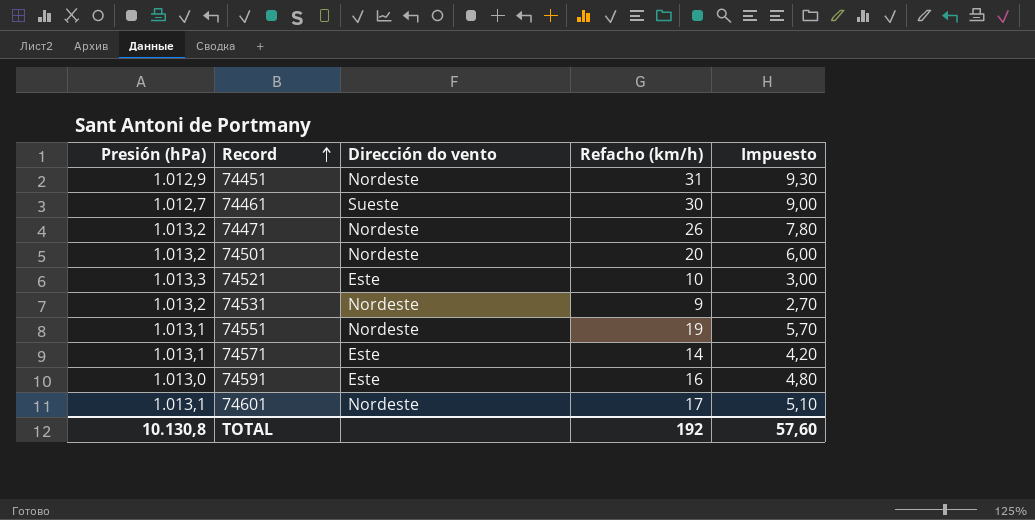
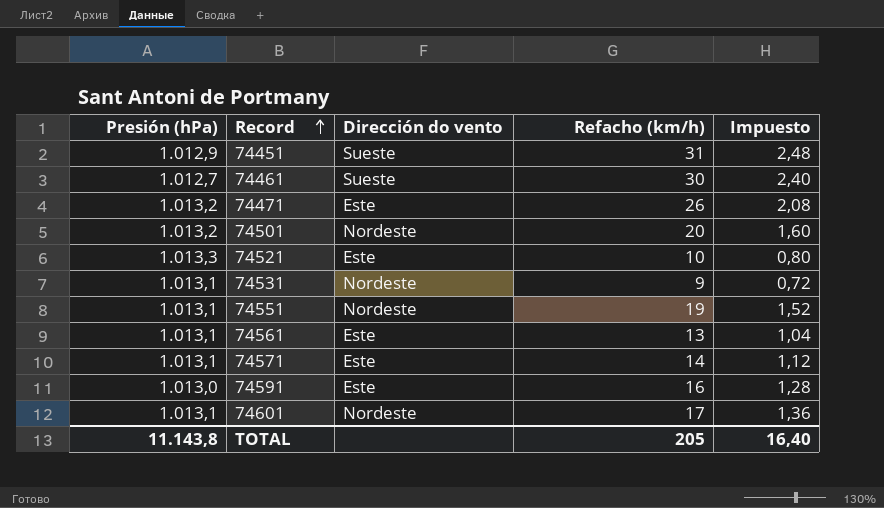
column Impuesto | formula: [Refacho (km/h)] * 0,3 -> [Refacho (km/h)] * 0,08
74451 | Dirección do vento: Nordeste -> Sueste
74471 | Dirección do vento: Nordeste -> Este
74531 | Presión (hPa): 1.013,2 -> 1.013,1
row 74561: none -> 1.013,1 | Este | 13 | 1,04
TOTAL | Presión (hPa): 10.130,8 -> 11.143,8
TOTAL | Refacho (km/h): 192 -> 205
TOTAL | Impuesto: 57,60 -> 16,40

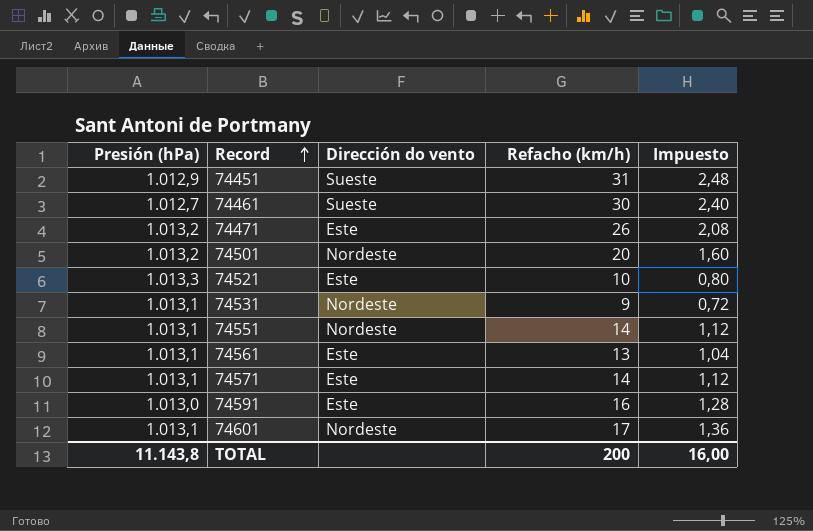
74551 | Refacho (km/h): 19 -> 14
74551 | Impuesto: 1,52 -> 1,12
TOTAL | Refacho (km/h): 205 -> 200
TOTAL | Impuesto: 16,40 -> 16,00

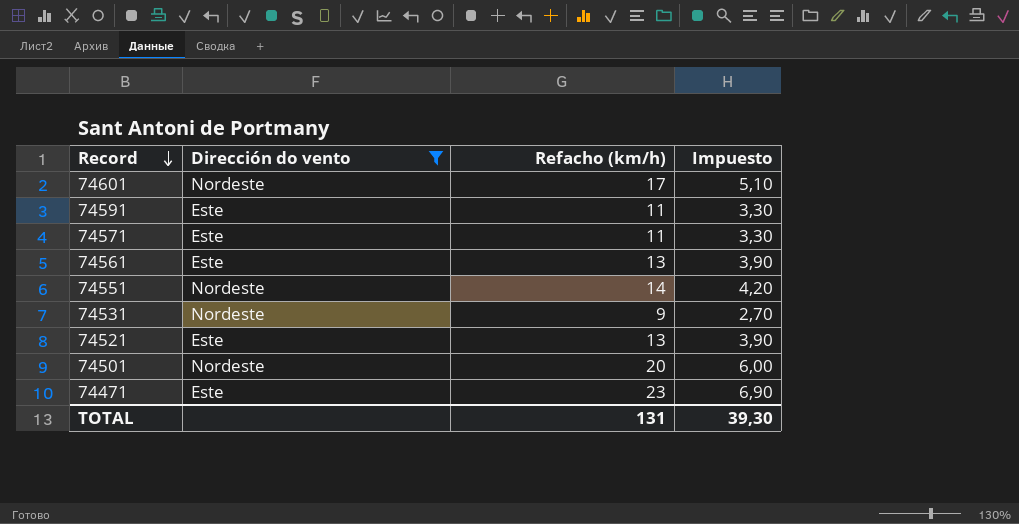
filter: none -> Dirección do vento != Sueste
row order: Record ascending -> Record descending
column Presión (hPa) | position: 1 -> none
column Impuesto | formula: [Refacho (km/h)] * 0,08 -> [Refacho (km/h)] * 0,3
74591 | Refacho (km/h): 16 -> 11
74571 | Refacho (km/h): 14 -> 11
74521 | Refacho (km/h): 10 -> 13
74471 | Refacho (km/h): 26 -> 23
TOTAL | Refacho (km/h): 200 -> 131
TOTAL | Impuesto: 16,00 -> 39,30

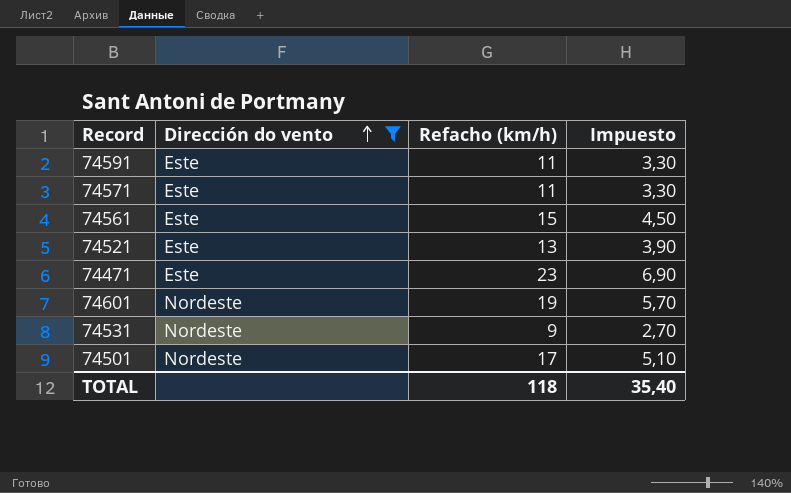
row order: Record descending -> Dirección do vento ascending
row 74551: Nordeste | 14 | 4,20 -> none
74561 | Refacho (km/h): 13 -> 15
74561 | Impuesto: 3,90 -> 4,50
74601 | Refacho (km/h): 17 -> 19
74601 | Impuesto: 5,10 -> 5,70
74501 | Refacho (km/h): 20 -> 17
74501 | Impuesto: 6,00 -> 5,10
TOTAL | Refacho (km/h): 131 -> 118
TOTAL | Impuesto: 39,30 -> 35,40

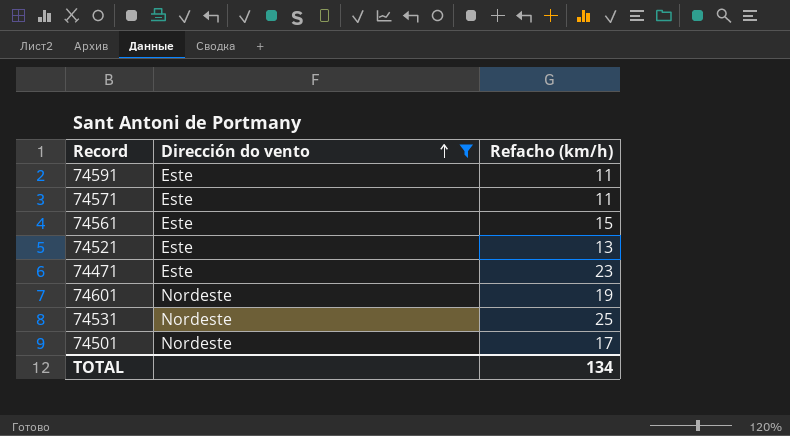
column Impuesto | formula: [Refacho (km/h)] * 0,3 -> none
74531 | Refacho (km/h): 9 -> 25
TOTAL | Refacho (km/h): 118 -> 134

